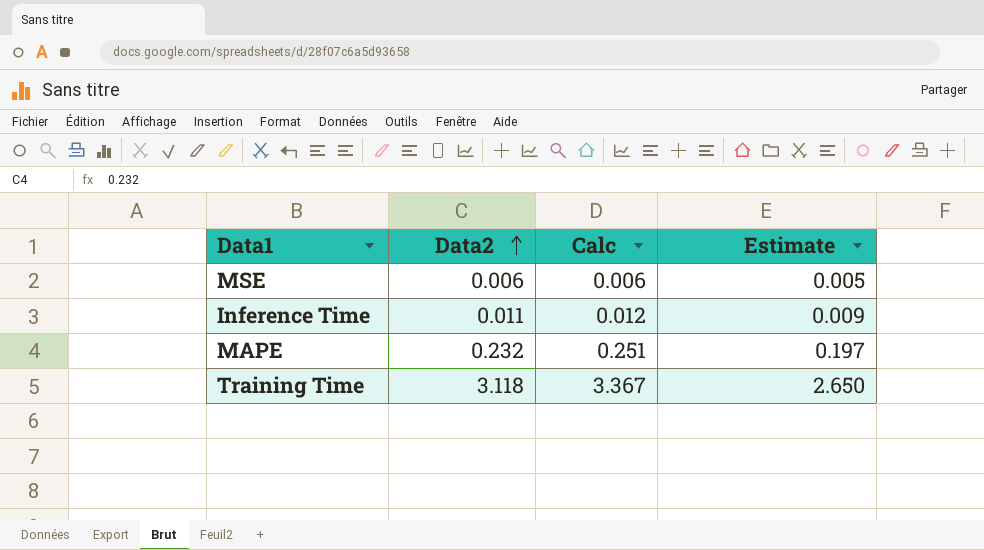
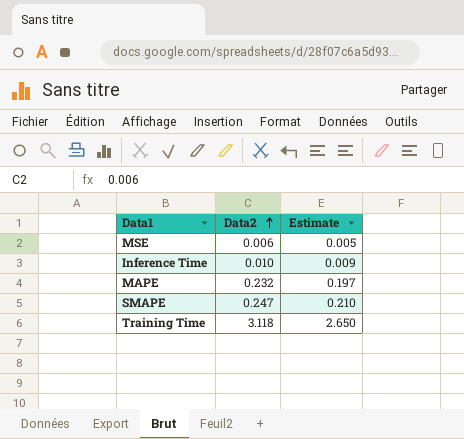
column Calc | formula: [Data2] * 1.08 -> none
Inference Time | Data2: 0.011 -> 0.010
row SMAPE: none -> 0.247 | 0.210

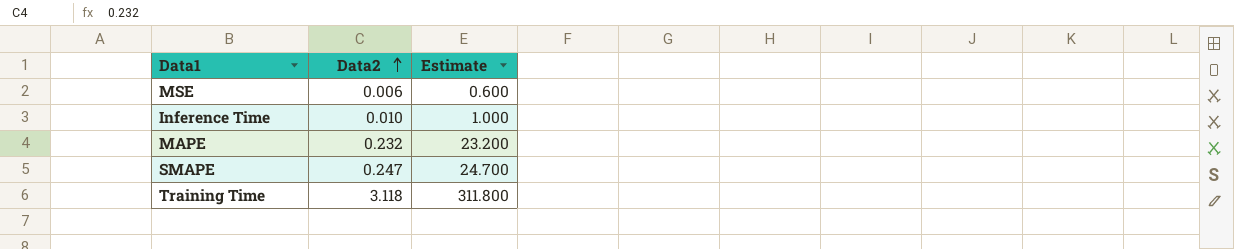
column Estimate | formula: [Data2] * 0.85 -> [Data2] * 100

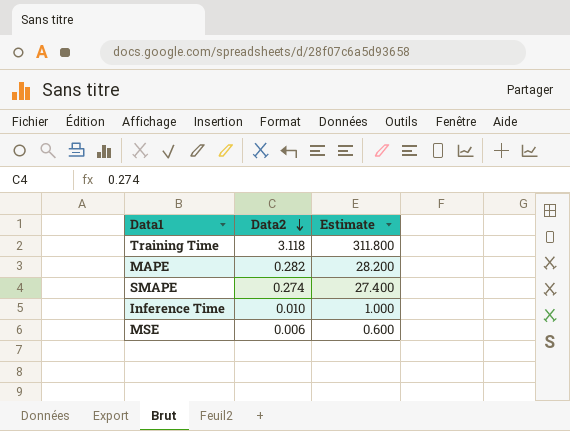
row order: Data2 ascending -> Data2 descending
MAPE | Data2: 0.232 -> 0.282
MAPE | Estimate: 23.200 -> 28.200
SMAPE | Data2: 0.247 -> 0.274
SMAPE | Estimate: 24.700 -> 27.400

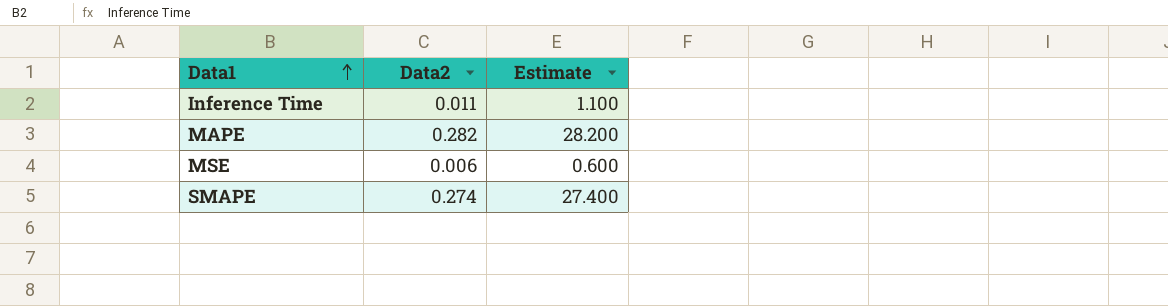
row order: Data2 descending -> Data1 ascending
row Training Time: 3.118 | 311.800 -> none
Inference Time | Data2: 0.010 -> 0.011
Inference Time | Estimate: 1.000 -> 1.100

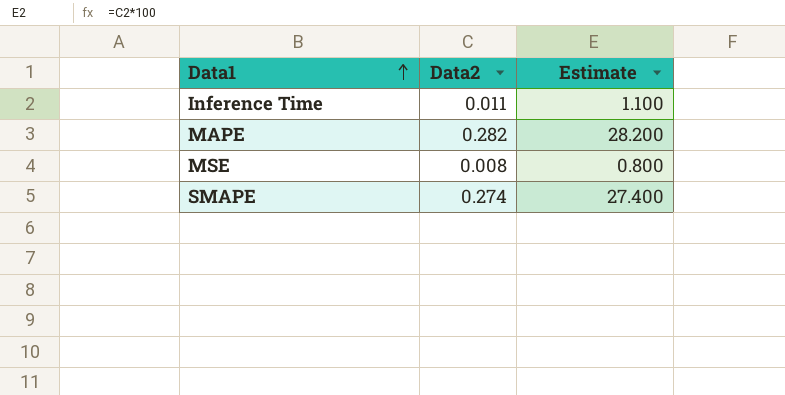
MSE | Data2: 0.006 -> 0.008
MSE | Estimate: 0.600 -> 0.800

